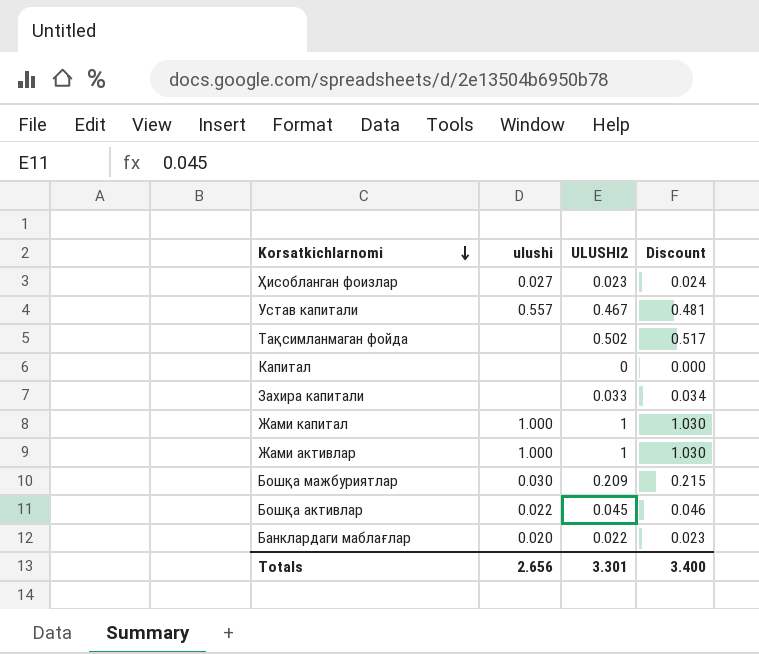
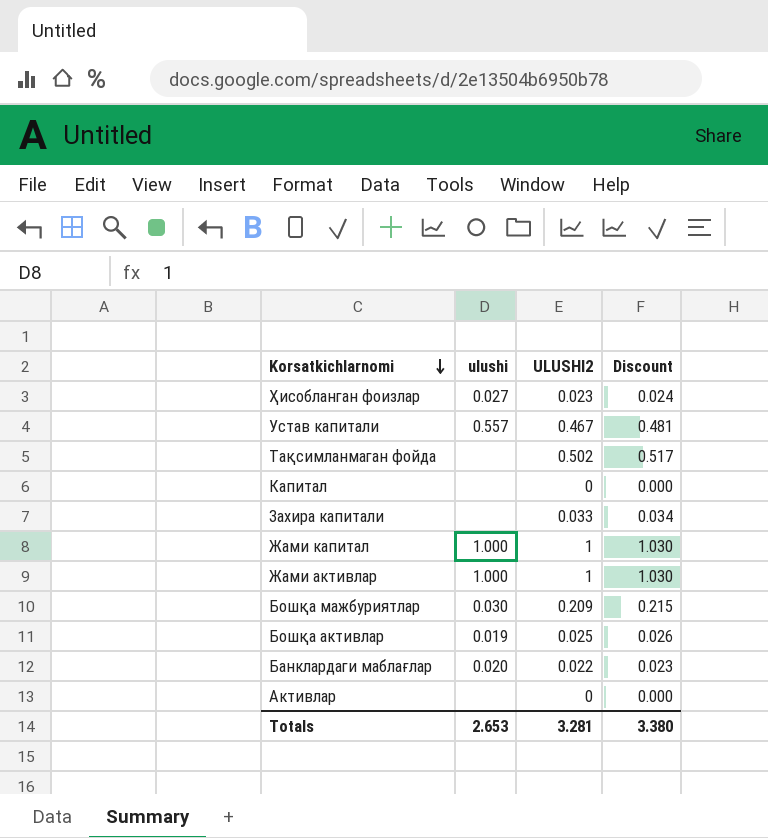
Бошқа активлар | ulushi: 0.022 -> 0.019
Бошқа активлар | ULUSHI2: 0.045 -> 0.025
Бошқа активлар | Discount: 0.046 -> 0.026
row Активлар: none -> none | 0 | 0.000
Totals | ulushi: 2.656 -> 2.653
Totals | ULUSHI2: 3.301 -> 3.281
Totals | Discount: 3.400 -> 3.380

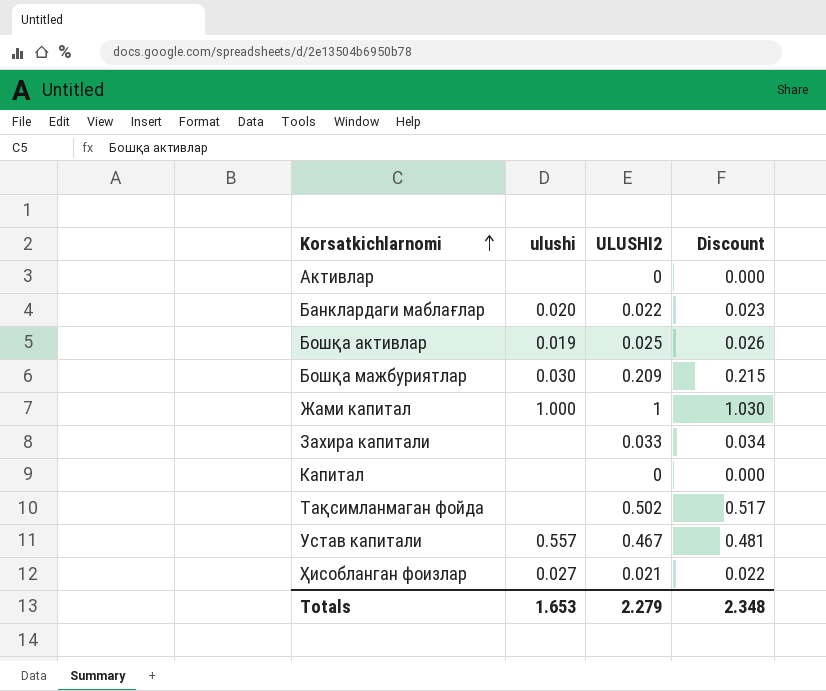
row order: Korsatkichlarnomi descending -> Korsatkichlarnomi ascending
row Жами активлар: 1.000 | 1 | 1.030 -> none
Ҳисобланган фоизлар | ULUSHI2: 0.023 -> 0.021
Ҳисобланган фоизлар | Discount: 0.024 -> 0.022
Totals | ulushi: 2.653 -> 1.653
Totals | ULUSHI2: 3.281 -> 2.279
Totals | Discount: 3.380 -> 2.348

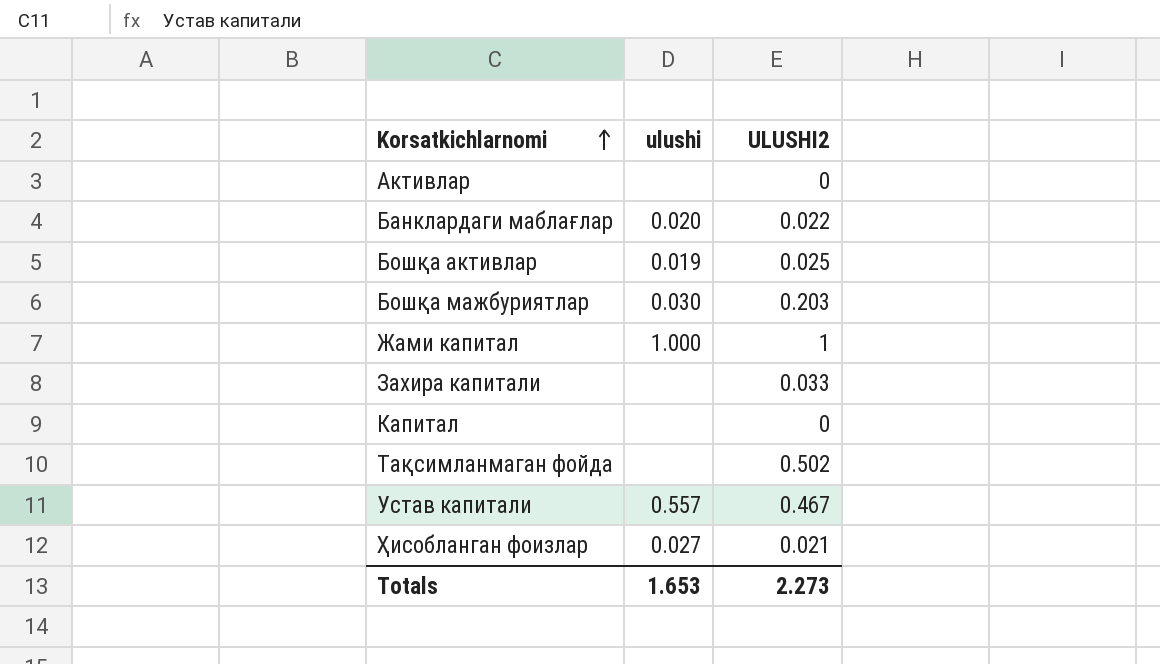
column Discount | formula: [ULUSHI2] * 1.03 -> none
Бошқа мажбуриятлар | ULUSHI2: 0.209 -> 0.203
Totals | ULUSHI2: 2.279 -> 2.273

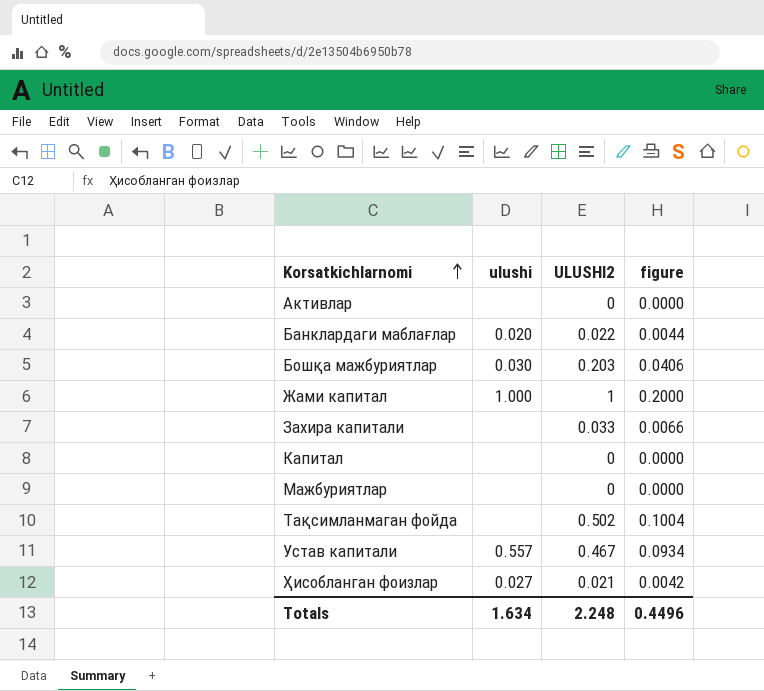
column figure | formula: none -> [ULUSHI2] * 0.2
row Бошқа активлар: 0.019 | 0.025 -> none
row Мажбуриятлар: none -> none | 0 | 0.0000
Totals | ulushi: 1.653 -> 1.634
Totals | ULUSHI2: 2.273 -> 2.248

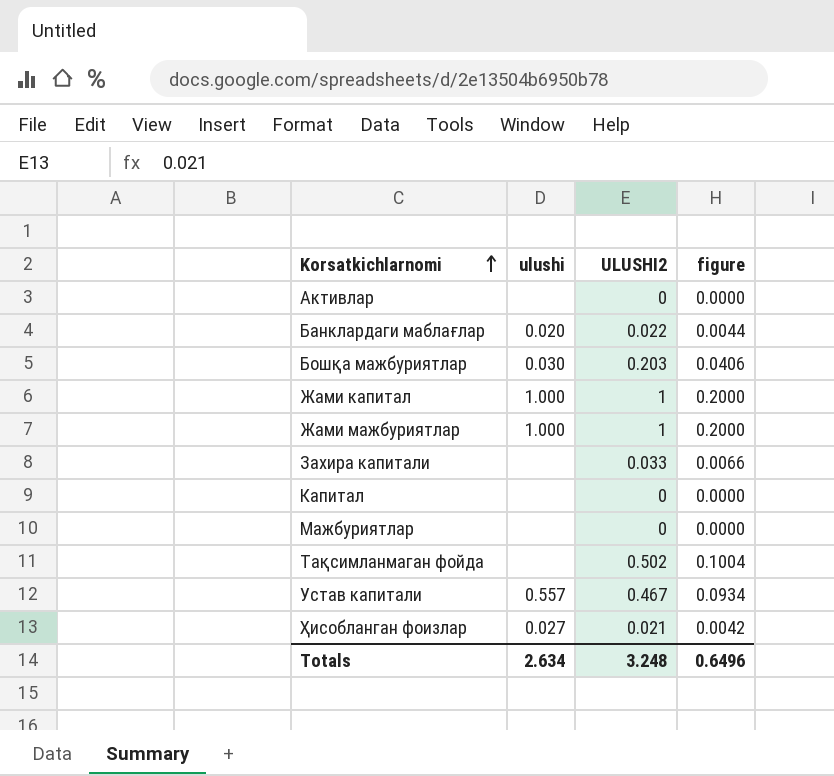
row Жами мажбуриятлар: none -> 1.000 | 1 | 0.2000
Totals | ulushi: 1.634 -> 2.634
Totals | ULUSHI2: 2.248 -> 3.248
Totals | figure: 0.4496 -> 0.6496

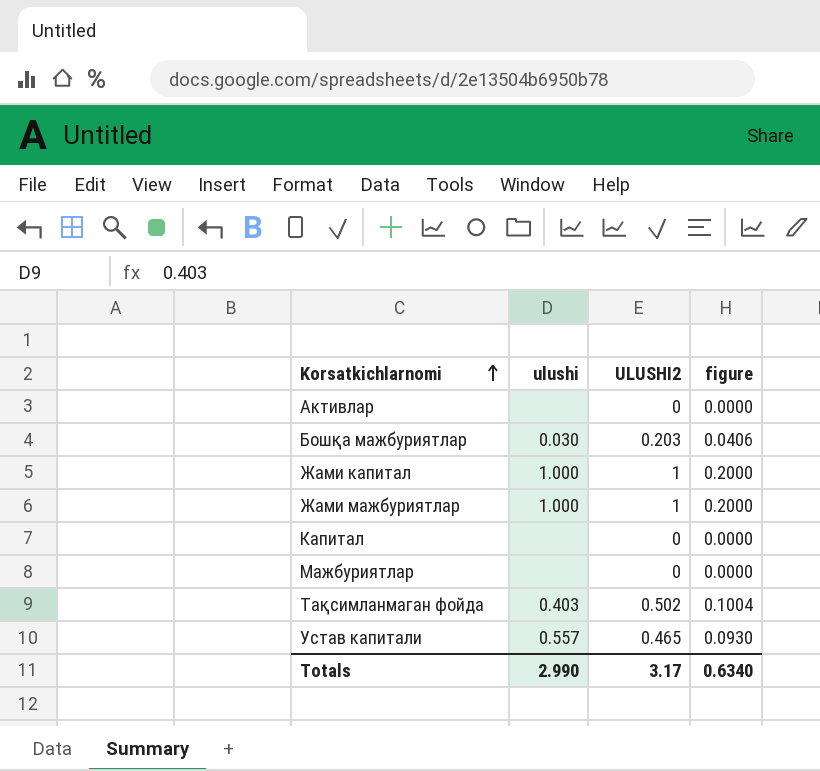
row Банклардаги маблағлар: 0.020 | 0.022 | 0.0044 -> none
row Захира капитали: none | 0.033 | 0.0066 -> none
row Ҳисобланган фоизлар: 0.027 | 0.021 | 0.0042 -> none
Тақсимланмаган фойда | ulushi: none -> 0.403
Устав капитали | ULUSHI2: 0.467 -> 0.465
Устав капитали | figure: 0.0934 -> 0.0930
Totals | ulushi: 2.634 -> 2.990
Totals | ULUSHI2: 3.248 -> 3.17
Totals | figure: 0.6496 -> 0.6340

